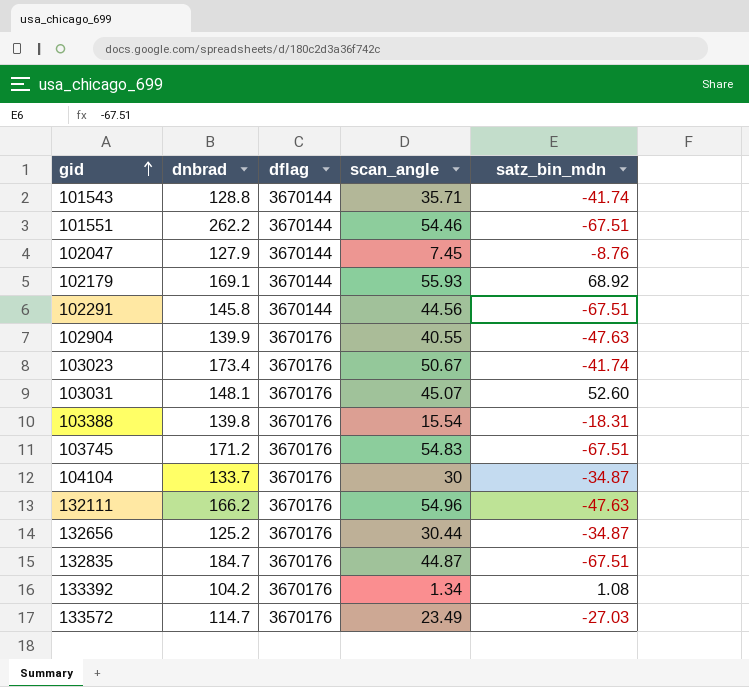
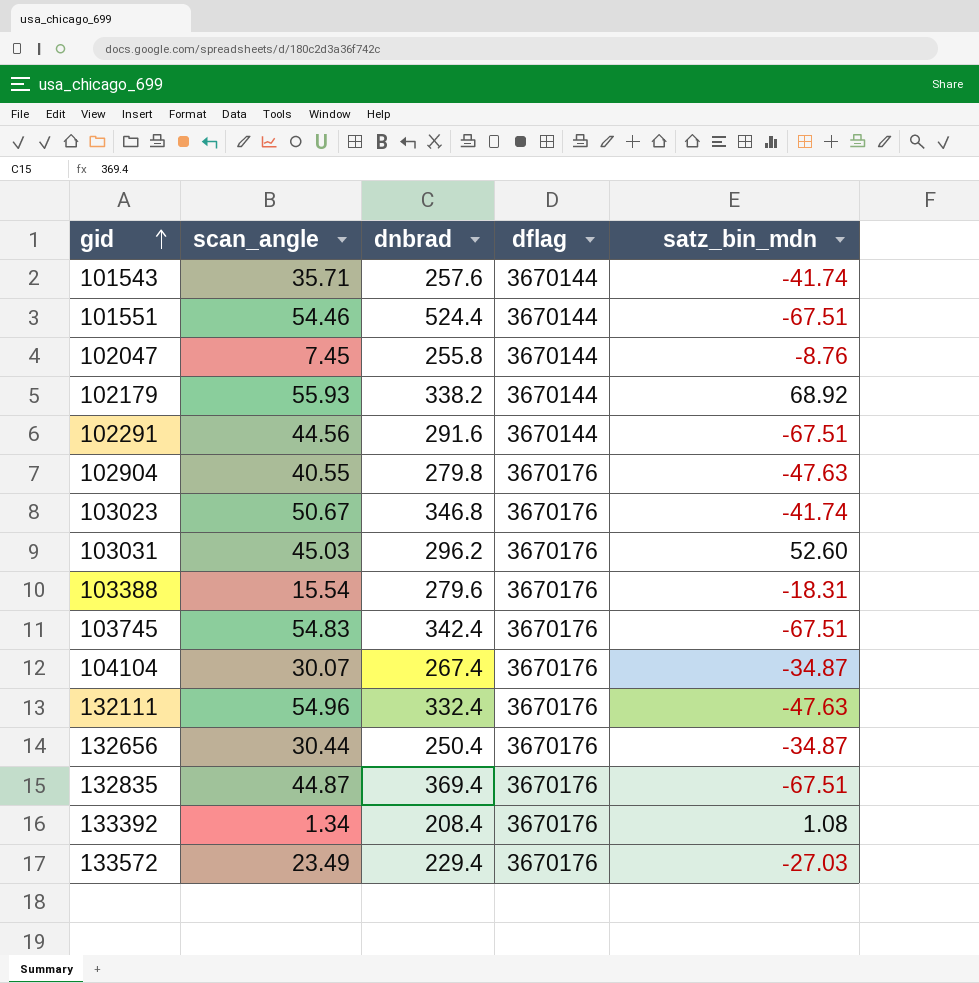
column scan_angle | position: 4 -> 2
101543 | dnbrad: 128.8 -> 257.6
101551 | dnbrad: 262.2 -> 524.4
102047 | dnbrad: 127.9 -> 255.8
102179 | dnbrad: 169.1 -> 338.2
102291 | dnbrad: 145.8 -> 291.6
102904 | dnbrad: 139.9 -> 279.8
103023 | dnbrad: 173.4 -> 346.8
103031 | scan_angle: 45.07 -> 45.03
103031 | dnbrad: 148.1 -> 296.2
103388 | dnbrad: 139.8 -> 279.6
103745 | dnbrad: 171.2 -> 342.4
104104 | scan_angle: 30 -> 30.07
104104 | dnbrad: 133.7 -> 267.4
132111 | dnbrad: 166.2 -> 332.4
132656 | dnbrad: 125.2 -> 250.4
132835 | dnbrad: 184.7 -> 369.4
133392 | dnbrad: 104.2 -> 208.4
133572 | dnbrad: 114.7 -> 229.4

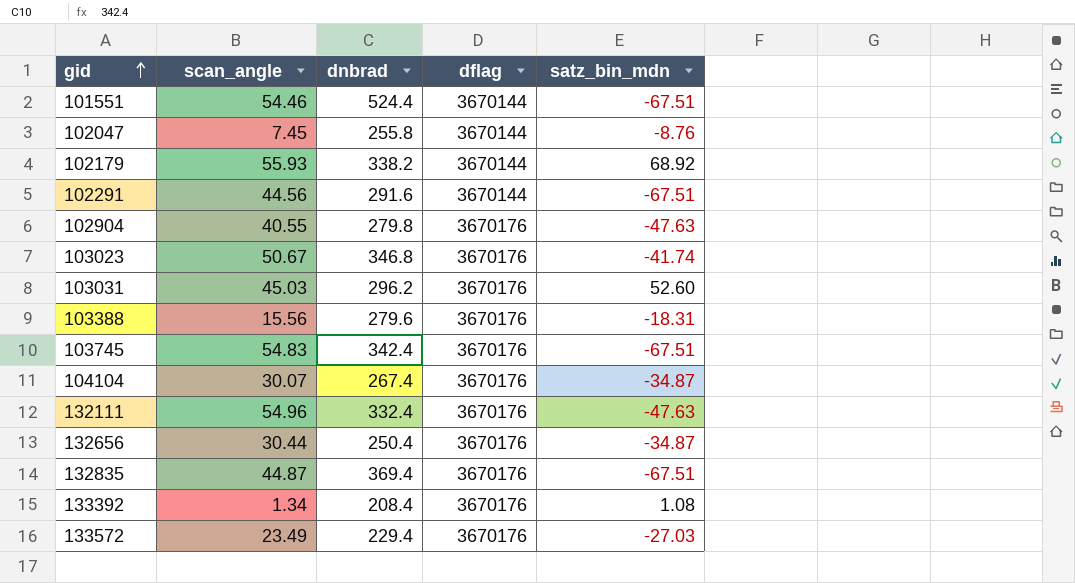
row 101543: 35.71 | 257.6 | 3670144 | -41.74 -> none
103388 | scan_angle: 15.54 -> 15.56

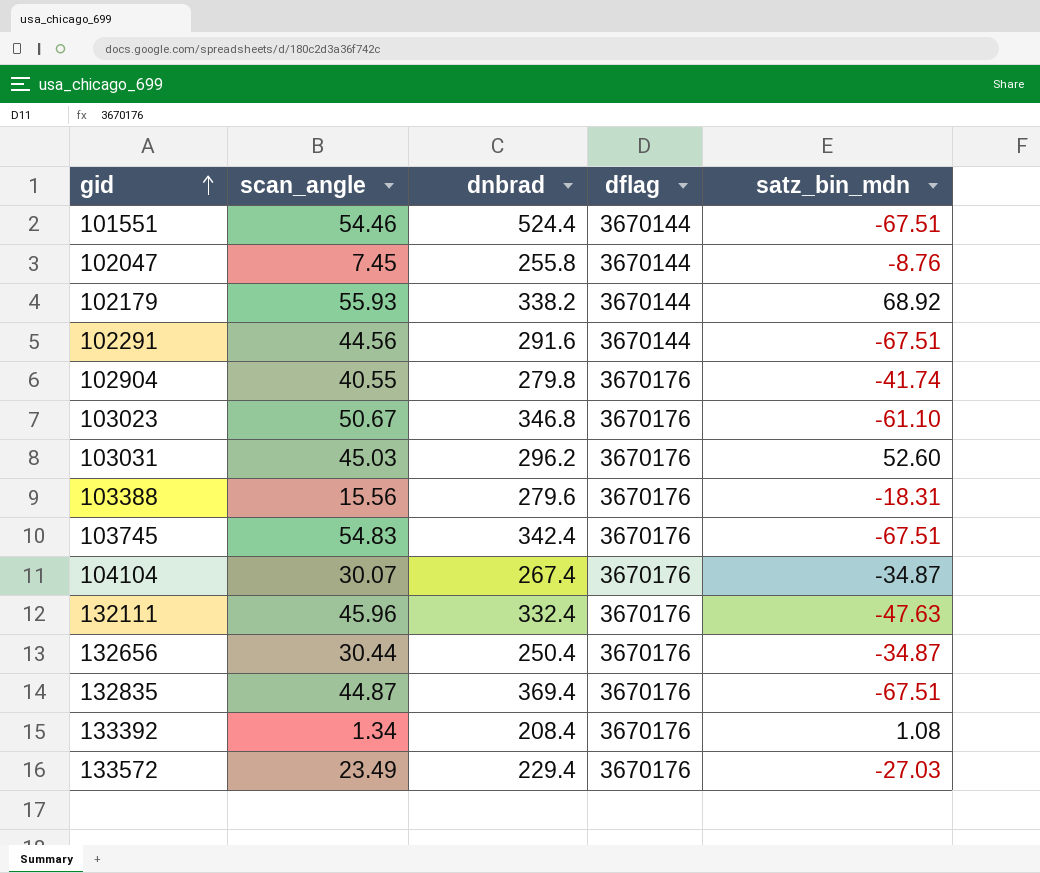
102904 | satz_bin_mdn: -47.63 -> -41.74
103023 | satz_bin_mdn: -41.74 -> -61.10
132111 | scan_angle: 54.96 -> 45.96

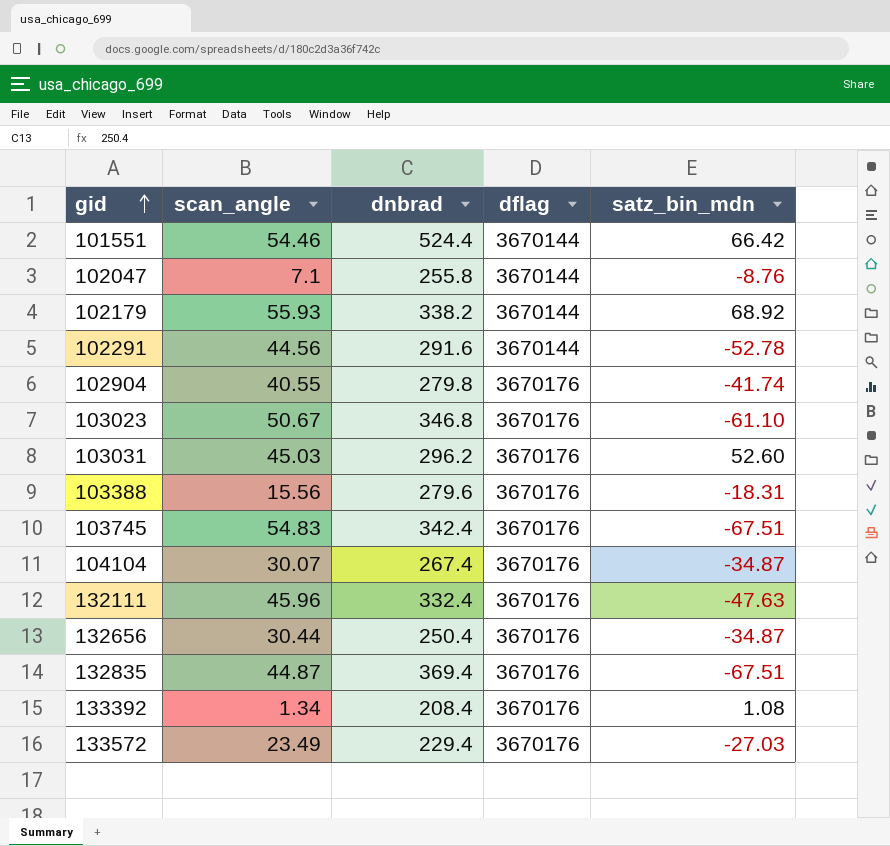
101551 | satz_bin_mdn: -67.51 -> 66.42
102047 | scan_angle: 7.45 -> 7.1
102291 | satz_bin_mdn: -67.51 -> -52.78

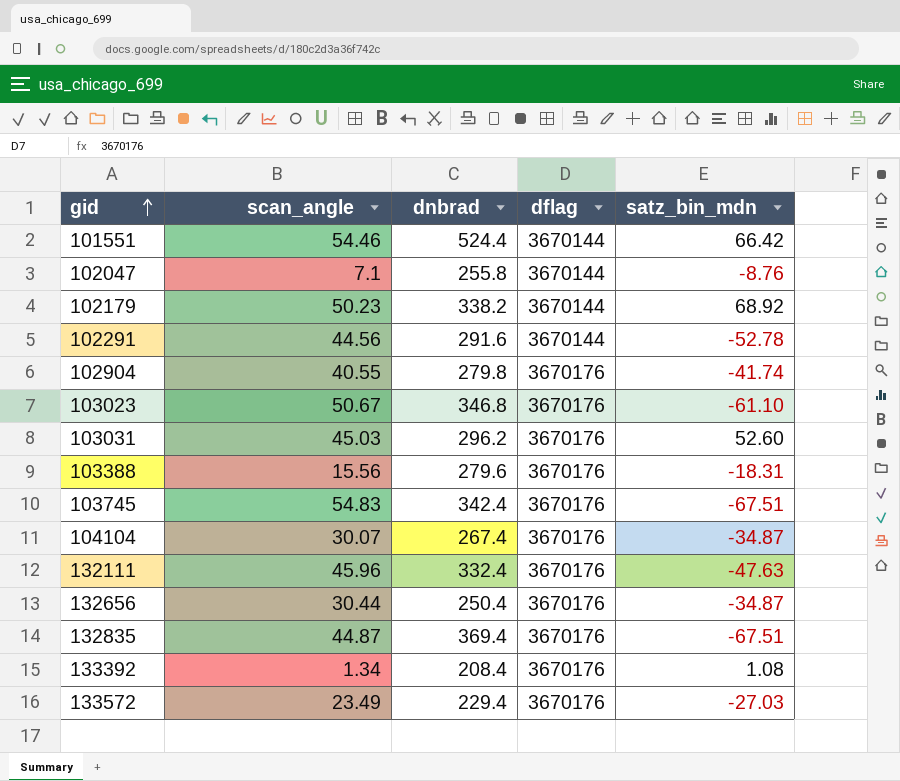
102179 | scan_angle: 55.93 -> 50.23

